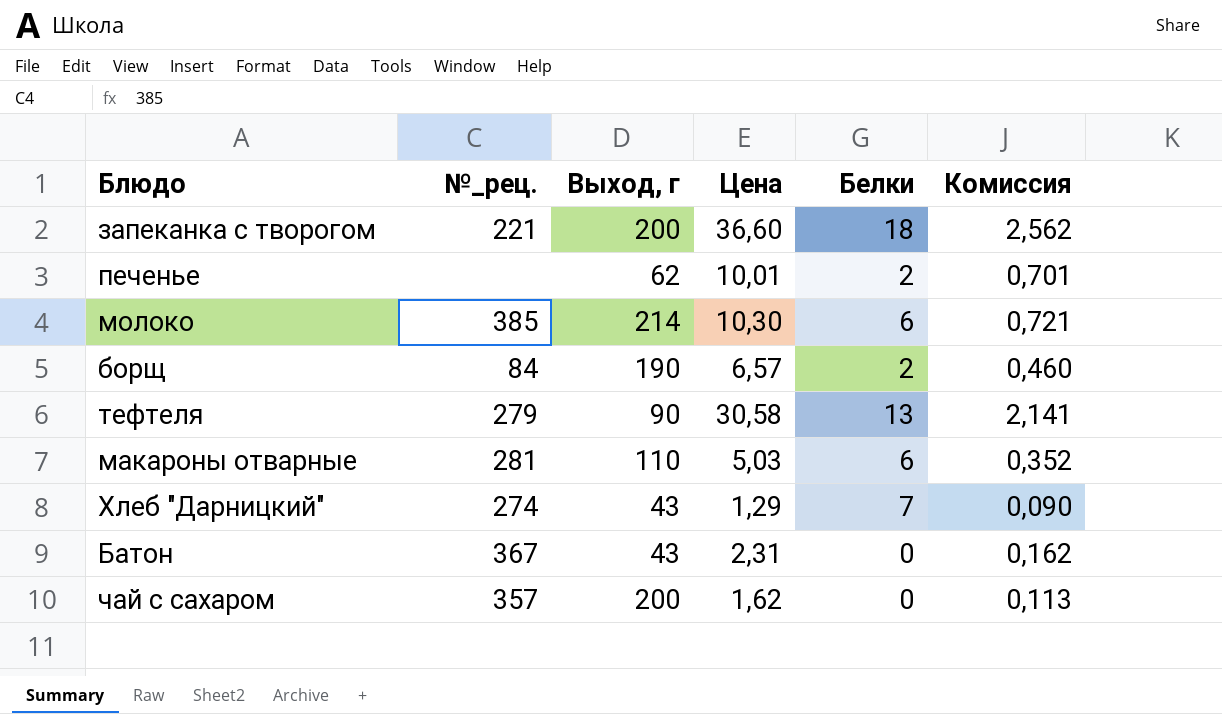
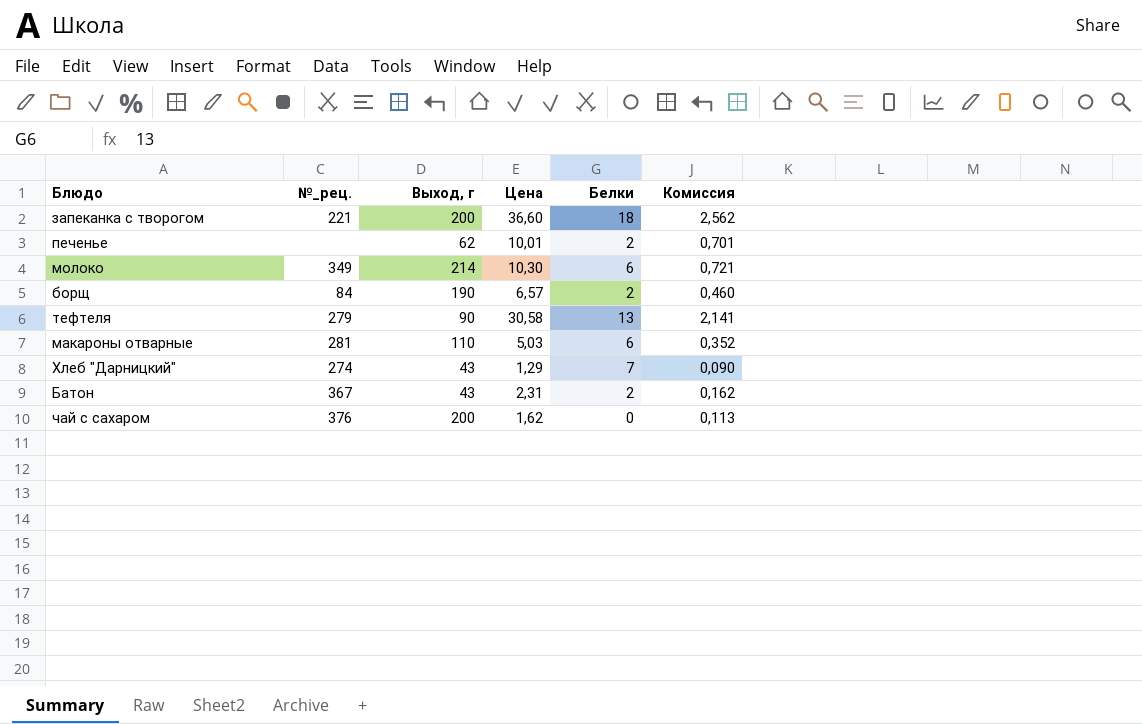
молоко | №_рец.: 385 -> 349
Батон | Белки: 0 -> 2
чай с сахаром | №_рец.: 357 -> 376

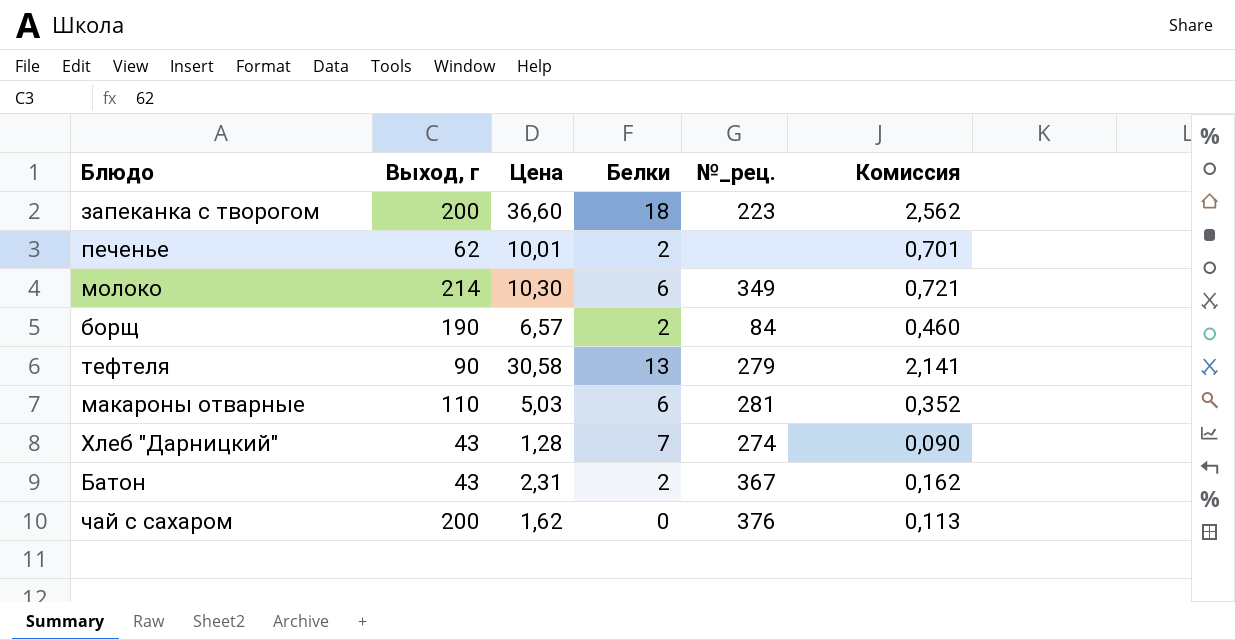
column №_рец. | position: 2 -> 5
запеканка с творогом | №_рец.: 221 -> 223
Хлеб "Дарницкий" | Цена: 1,29 -> 1,28

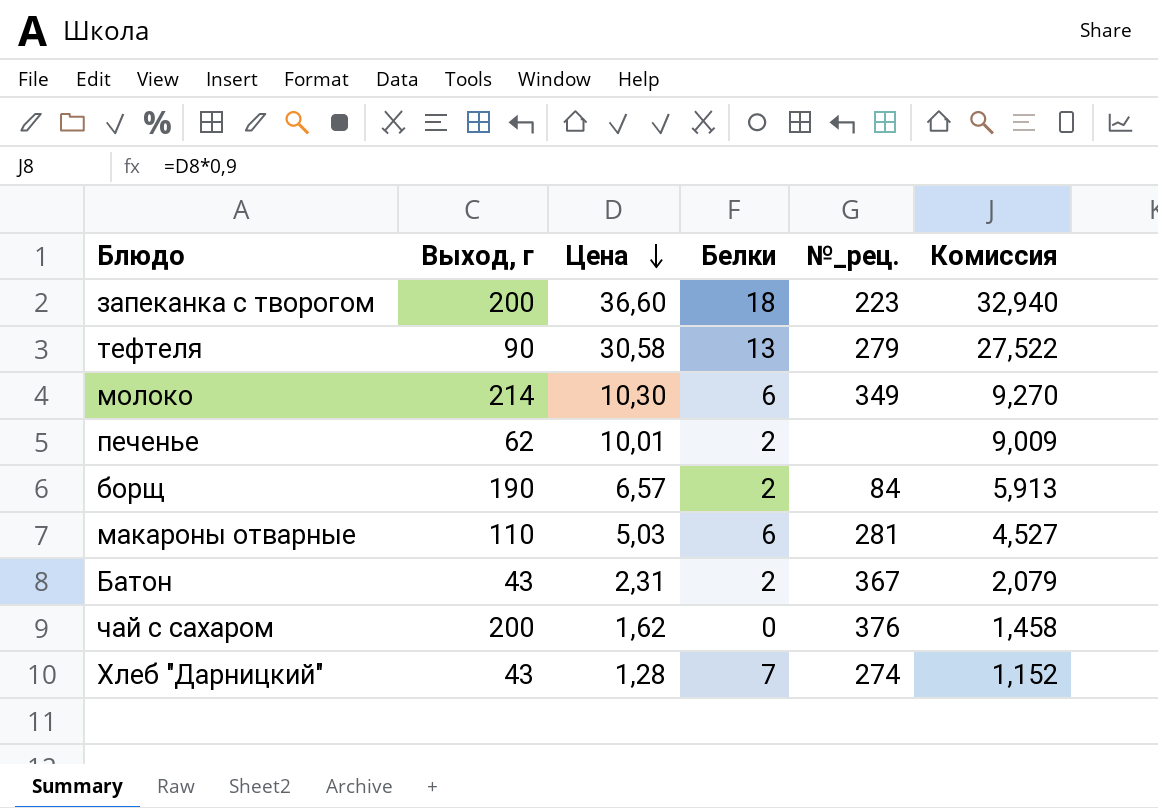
row order: none -> Цена descending
column Комиссия | formula: [Цена] * 0,07 -> [Цена] * 0,9

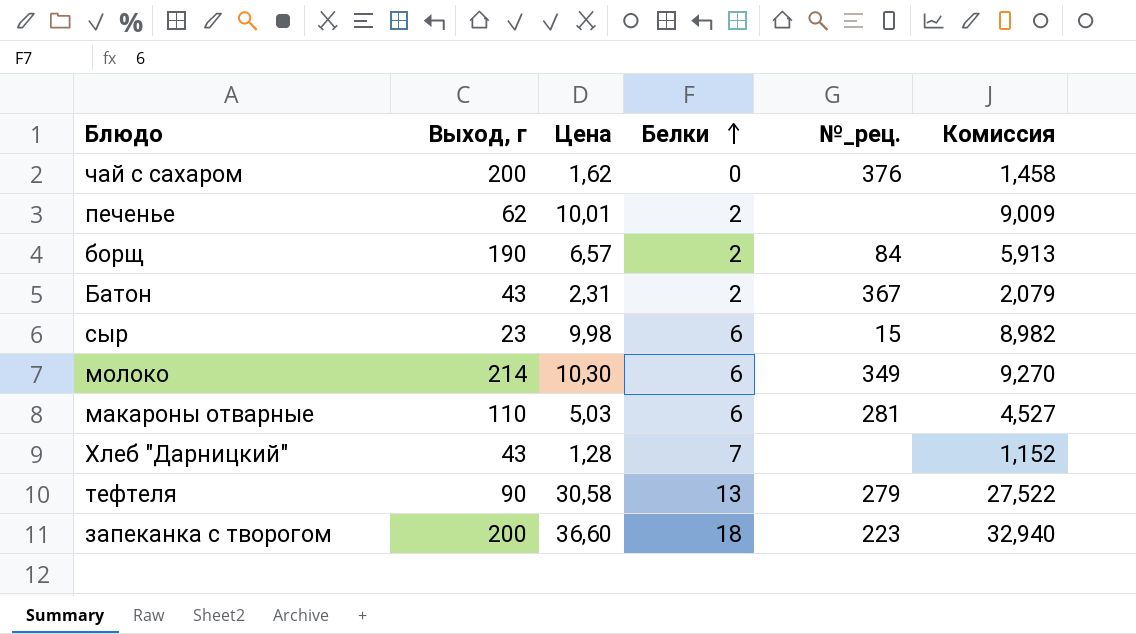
row order: Цена descending -> Белки ascending
row сыр: none -> 23 | 9,98 | 6 | 15 | 8,982
Хлеб "Дарницкий" | №_рец.: 274 -> none

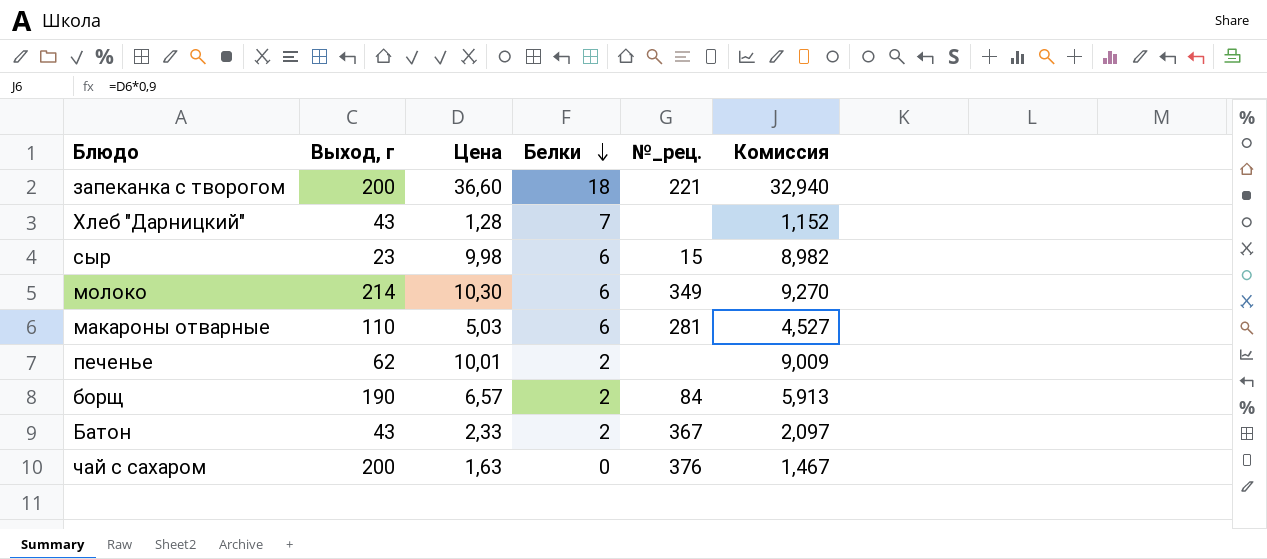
row order: Белки ascending -> Белки descending
row тефтеля: 90 | 30,58 | 13 | 279 | 27,522 -> none
запеканка с творогом | №_рец.: 223 -> 221
Батон | Цена: 2,31 -> 2,33
Батон | Комиссия: 2,079 -> 2,097
чай с сахаром | Цена: 1,62 -> 1,63
чай с сахаром | Комиссия: 1,458 -> 1,467

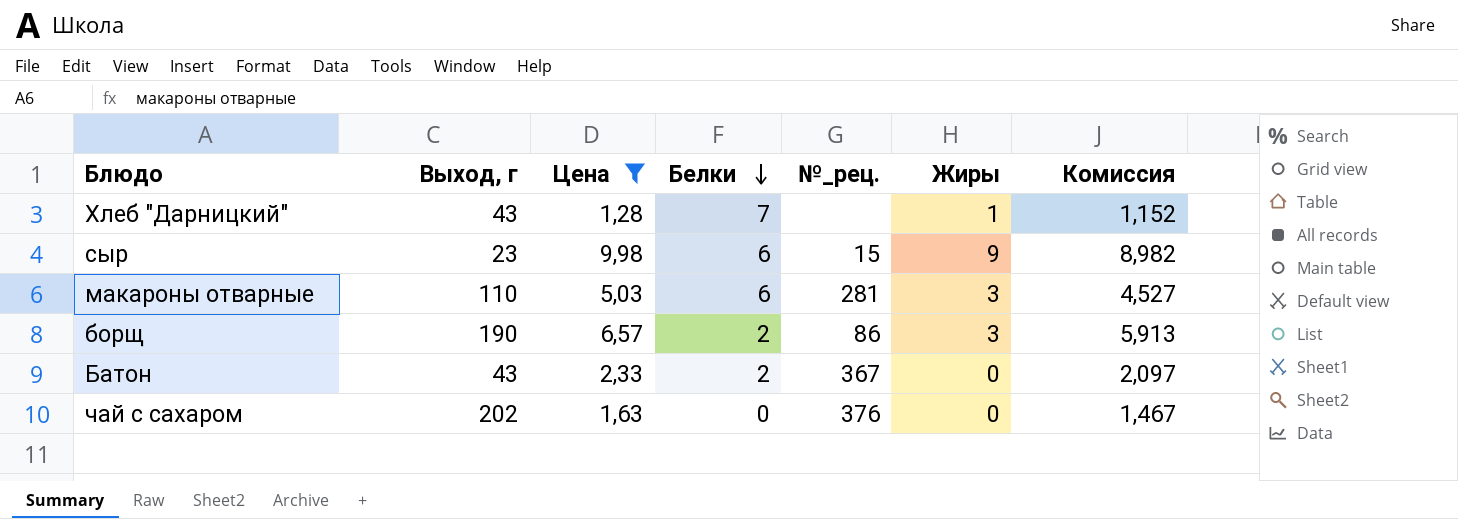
filter: none -> Цена <= 9,98
column Жиры | position: none -> 6
борщ | №_рец.: 84 -> 86
чай с сахаром | Выход, г: 200 -> 202

